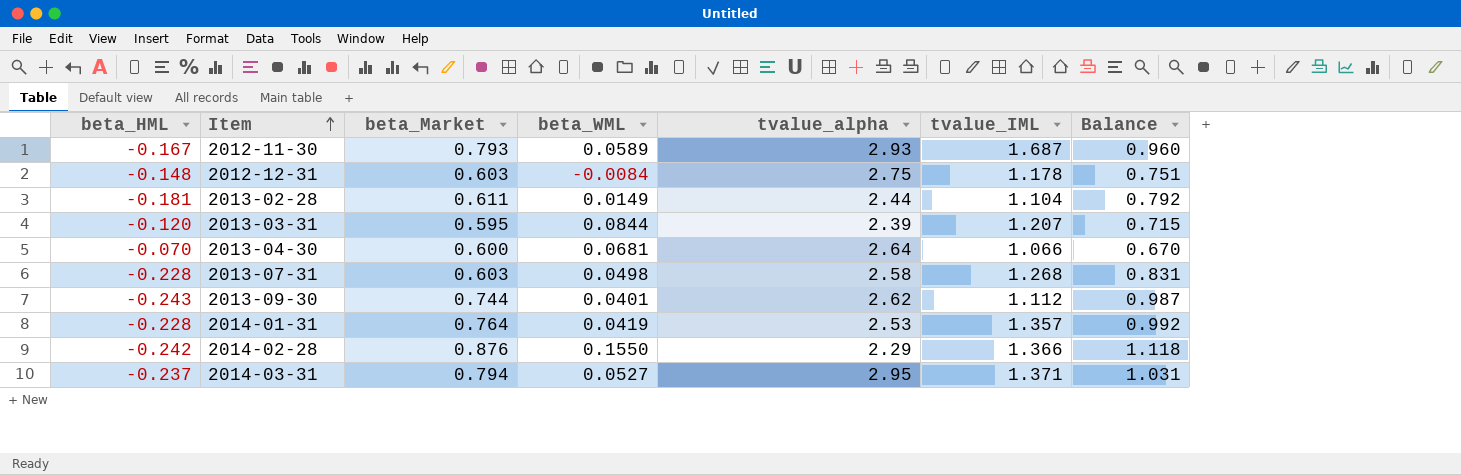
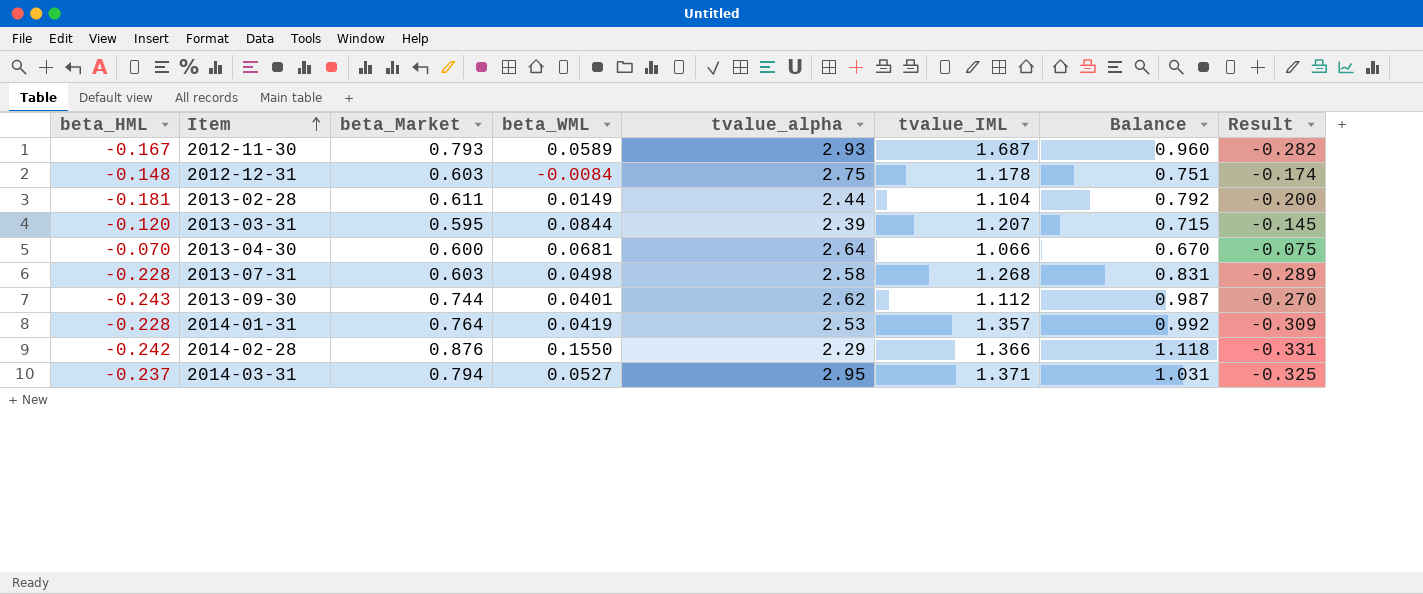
column Result | formula: none -> [beta_HML] * [tvalue_IML]

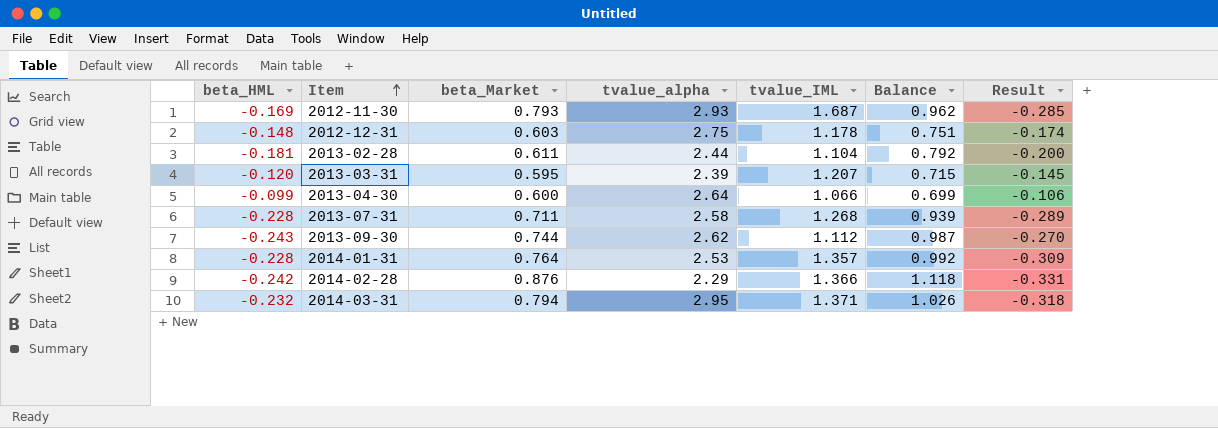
column beta_WML | position: 4 -> none
2012-11-30 | beta_HML: -0.167 -> -0.169
2012-11-30 | Balance: 0.960 -> 0.962
2012-11-30 | Result: -0.282 -> -0.285
2013-04-30 | beta_HML: -0.070 -> -0.099
2013-04-30 | Balance: 0.670 -> 0.699
2013-04-30 | Result: -0.075 -> -0.106
2013-07-31 | beta_Market: 0.603 -> 0.711
2013-07-31 | Balance: 0.831 -> 0.939
2014-03-31 | beta_HML: -0.237 -> -0.232
2014-03-31 | Balance: 1.031 -> 1.026
2014-03-31 | Result: -0.325 -> -0.318

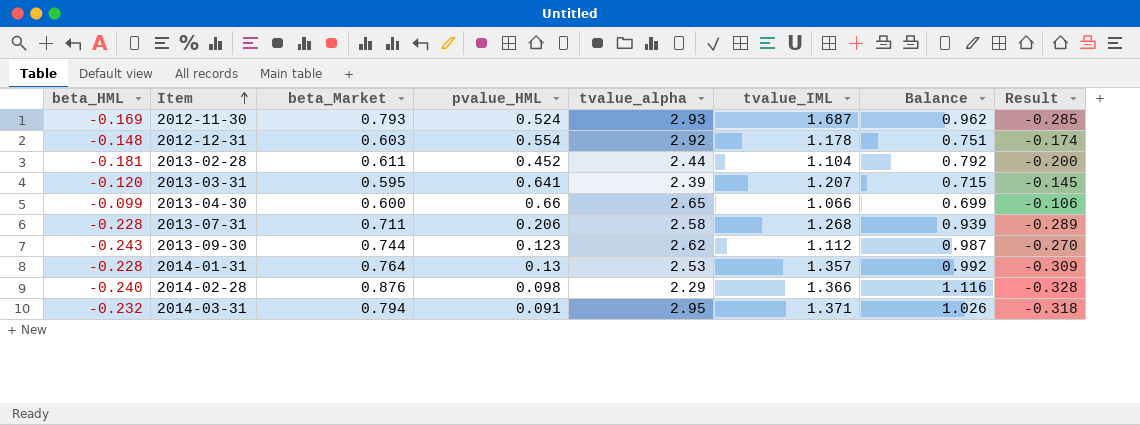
column pvalue_HML | position: none -> 4
2012-12-31 | tvalue_alpha: 2.75 -> 2.92
2013-04-30 | tvalue_alpha: 2.64 -> 2.65
2014-02-28 | beta_HML: -0.242 -> -0.240
2014-02-28 | Balance: 1.118 -> 1.116
2014-02-28 | Result: -0.331 -> -0.328

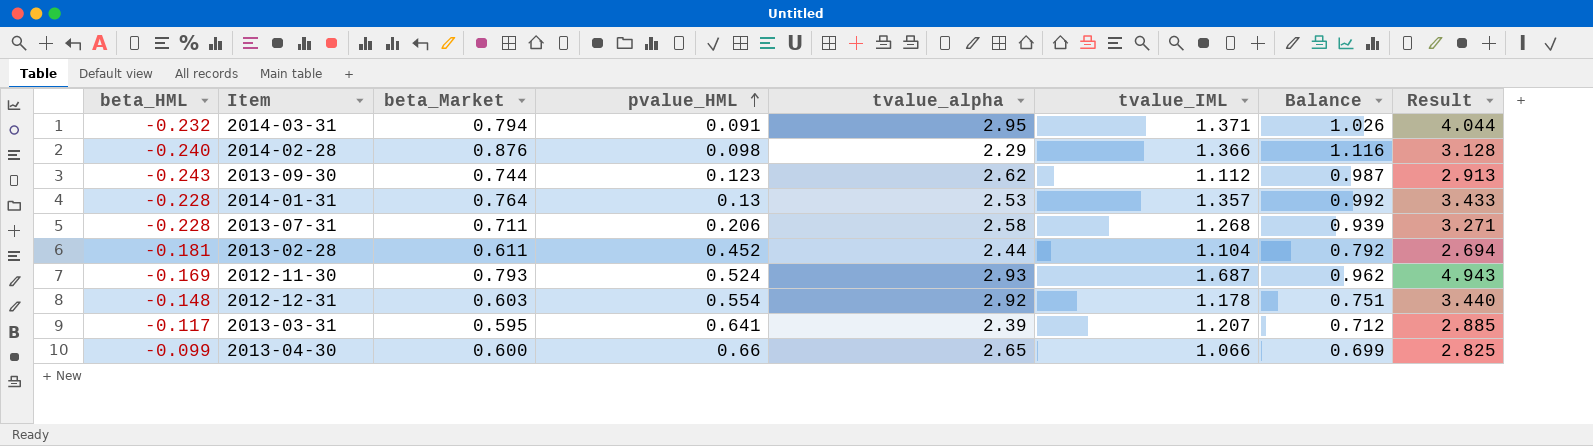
row order: Item ascending -> pvalue_HML ascending
column Result | formula: [beta_HML] * [tvalue_IML] -> [tvalue_alpha] * [tvalue_IML]
2013-03-31 | beta_HML: -0.120 -> -0.117
2013-03-31 | Balance: 0.715 -> 0.712

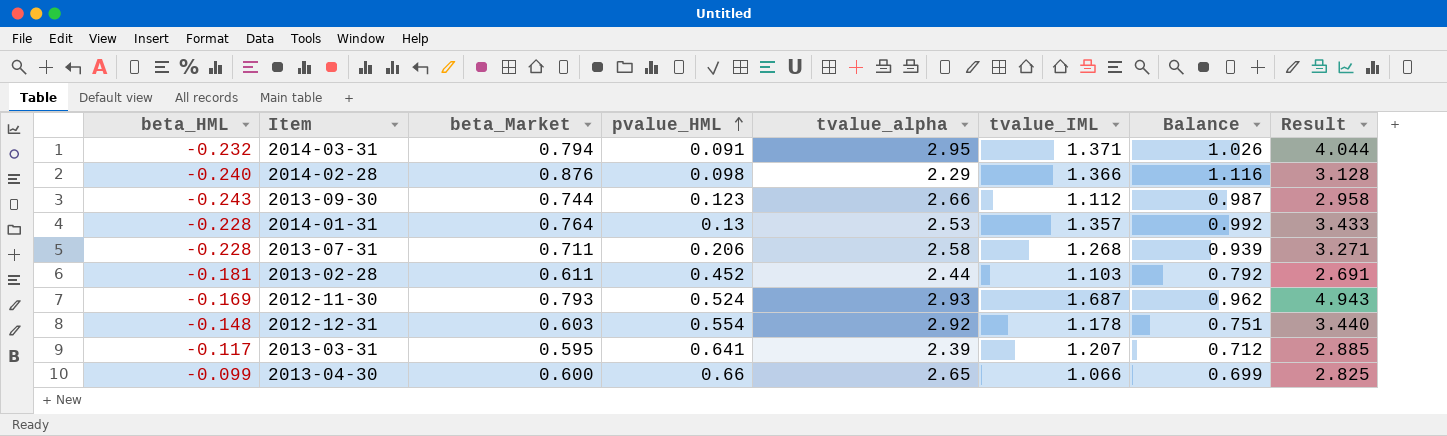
2013-09-30 | tvalue_alpha: 2.62 -> 2.66
2013-09-30 | Result: 2.913 -> 2.958
2013-02-28 | tvalue_IML: 1.104 -> 1.103
2013-02-28 | Result: 2.694 -> 2.691

